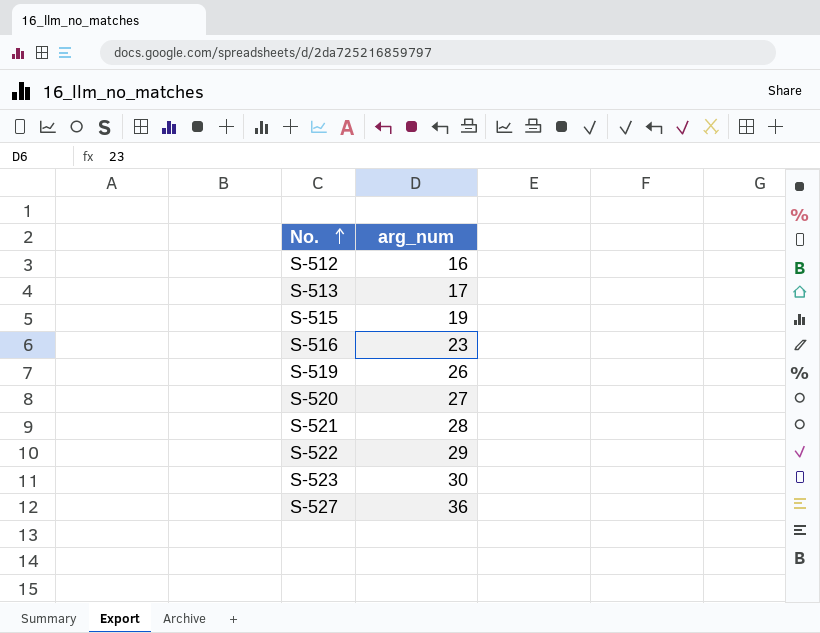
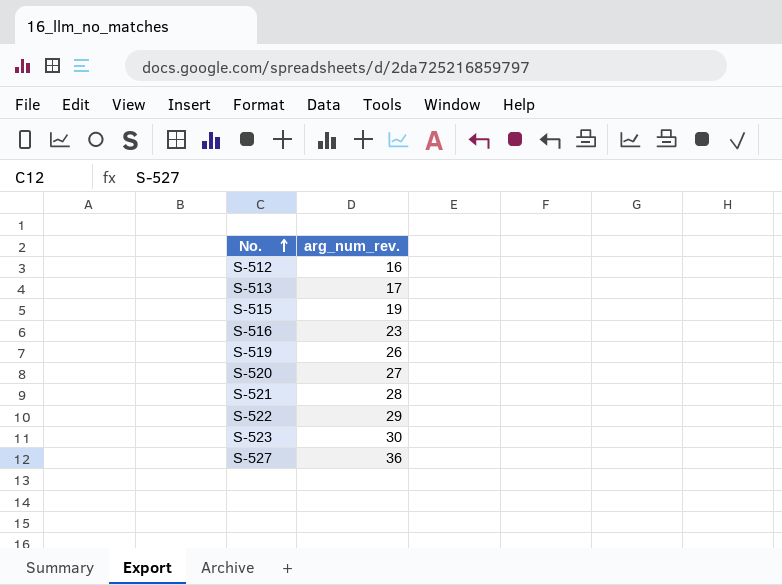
column name: arg_num -> arg_num_rev.

